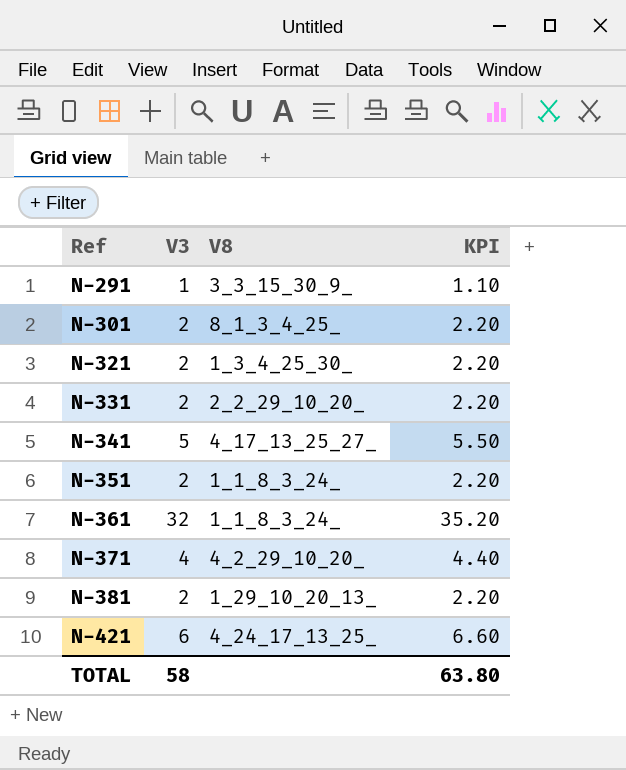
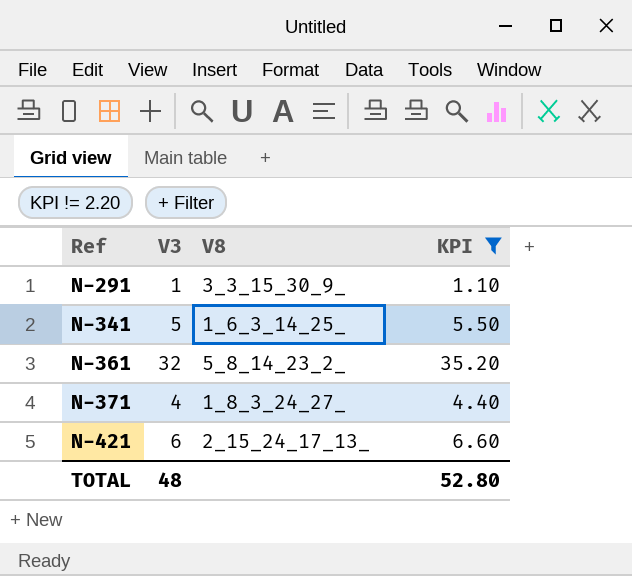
filter: none -> KPI != 2.20
N-341 | V8: 4_17_13_25_27_ -> 1_6_3_14_25_
N-361 | V8: 1_1_8_3_24_ -> 5_8_14_23_2_
N-371 | V8: 4_2_29_10_20_ -> 1_8_3_24_27_
N-421 | V8: 4_24_17_13_25_ -> 2_15_24_17_13_
TOTAL | V3: 58 -> 48
TOTAL | KPI: 63.80 -> 52.80

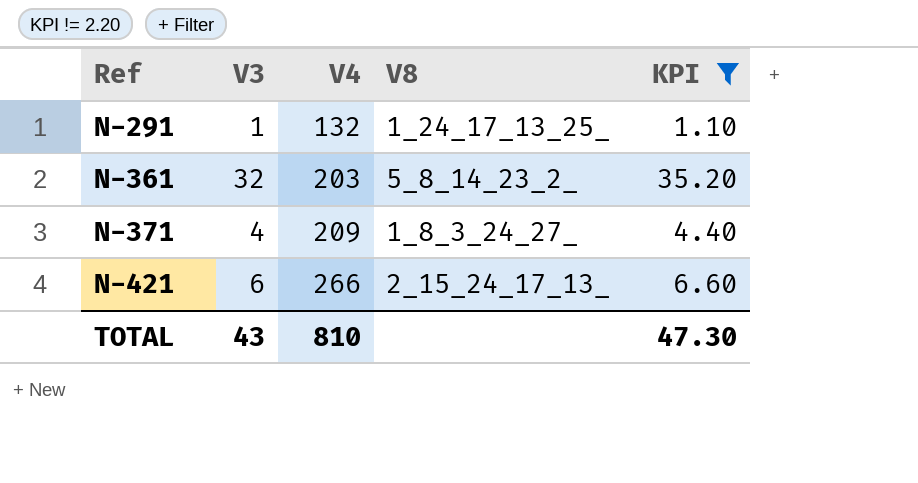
column V4 | position: none -> 3
row N-341: 5 | 1_6_3_14_25_ | 5.50 -> none
N-291 | V8: 3_3_15_30_9_ -> 1_24_17_13_25_
TOTAL | V3: 48 -> 43
TOTAL | KPI: 52.80 -> 47.30

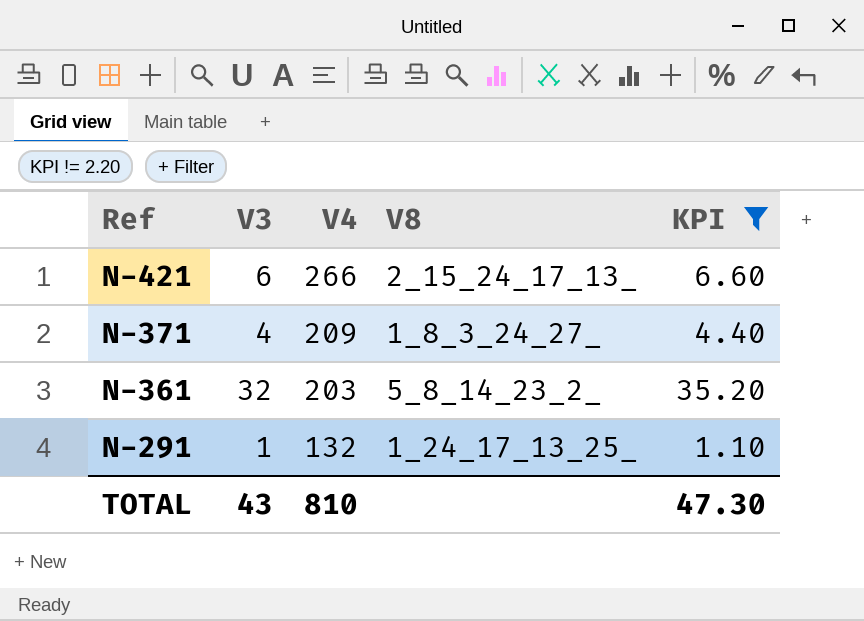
row order: Ref ascending -> Ref descending

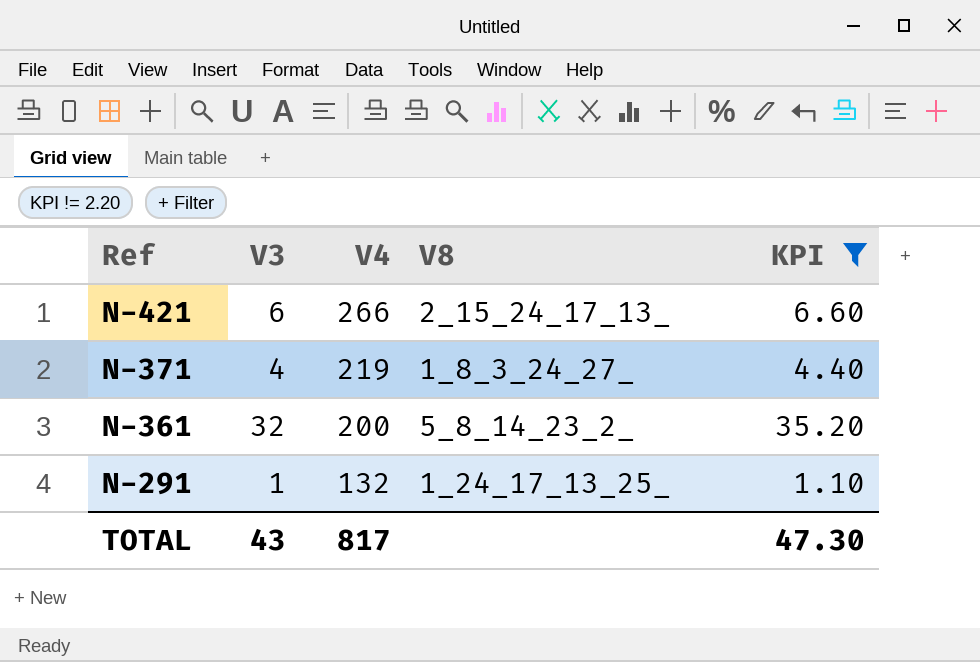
N-371 | V4: 209 -> 219
N-361 | V4: 203 -> 200
TOTAL | V4: 810 -> 817

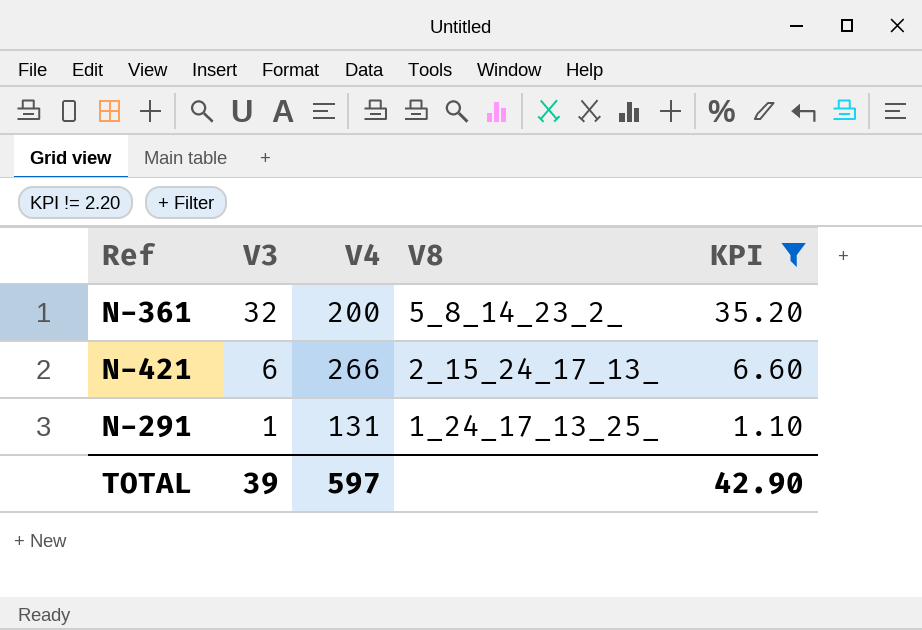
row order: Ref descending -> V3 descending
row N-371: 4 | 219 | 1_8_3_24_27_ | 4.40 -> none
N-291 | V4: 132 -> 131
TOTAL | V3: 43 -> 39
TOTAL | V4: 817 -> 597
TOTAL | KPI: 47.30 -> 42.90

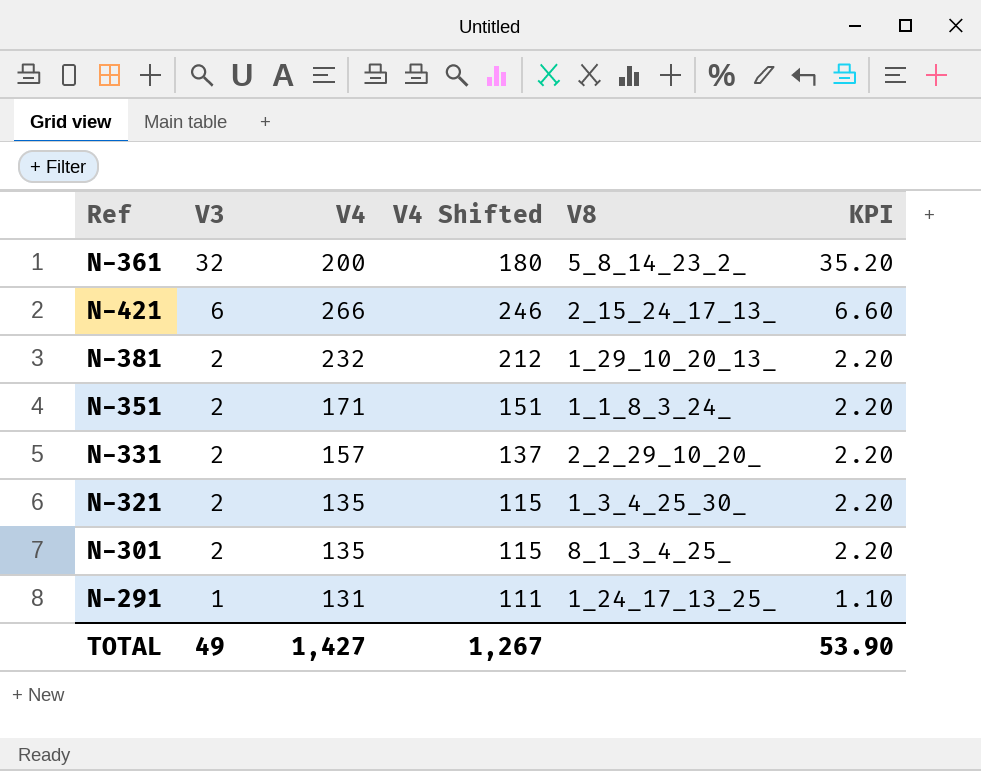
filter: KPI != 2.20 -> none
column V4 Shifted | formula: none -> [V4] - 20
TOTAL | V3: 39 -> 49
TOTAL | V4: 597 -> 1,427
TOTAL | KPI: 42.90 -> 53.90

